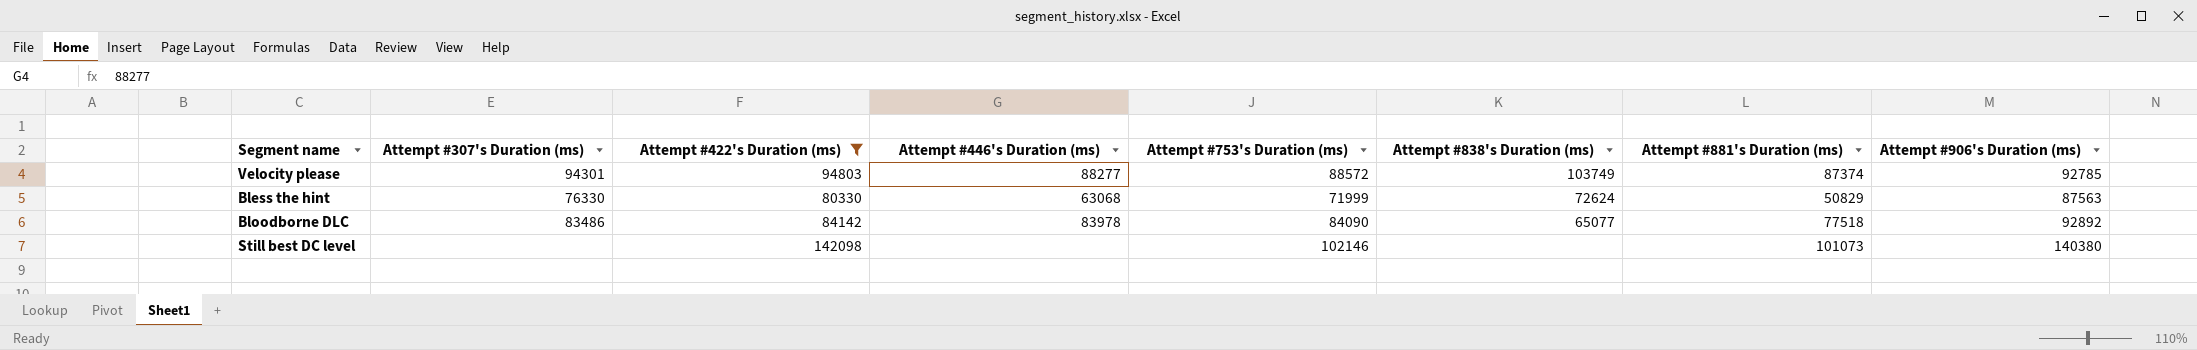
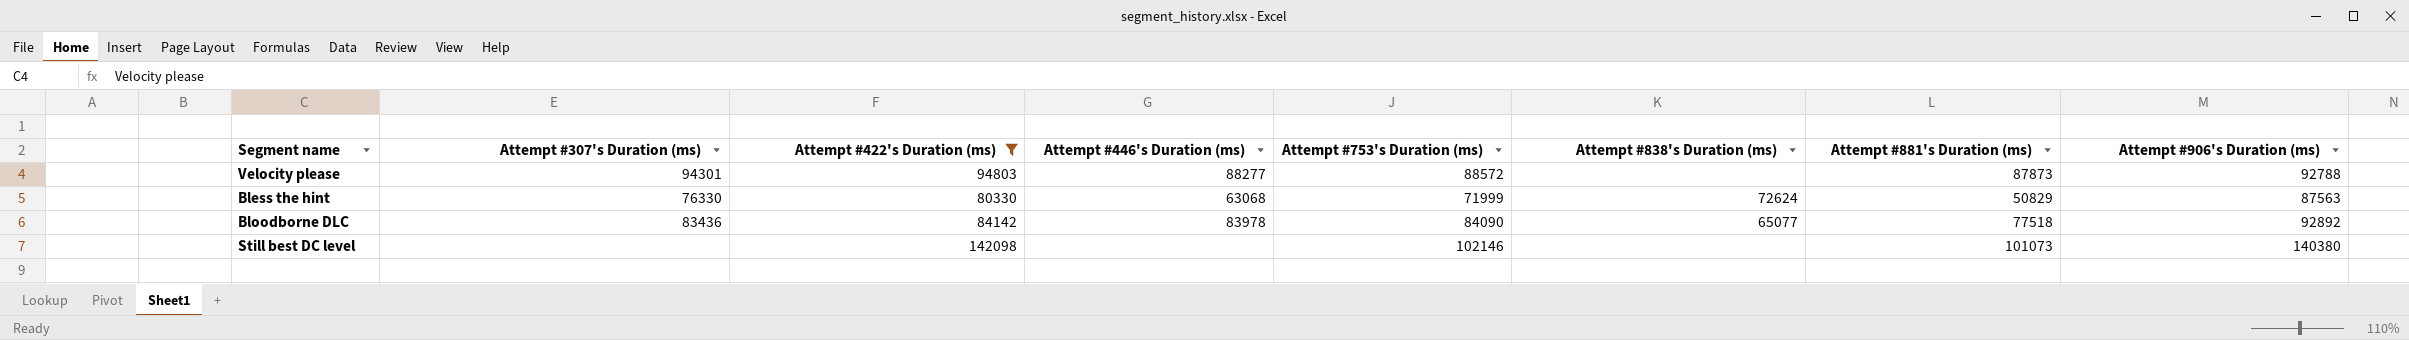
Velocity please | Attempt #838's Duration (ms): 103749 -> none
Velocity please | Attempt #881's Duration (ms): 87374 -> 87873
Velocity please | Attempt #906's Duration (ms): 92785 -> 92788
Bloodborne DLC | Attempt #307's Duration (ms): 83486 -> 83436

